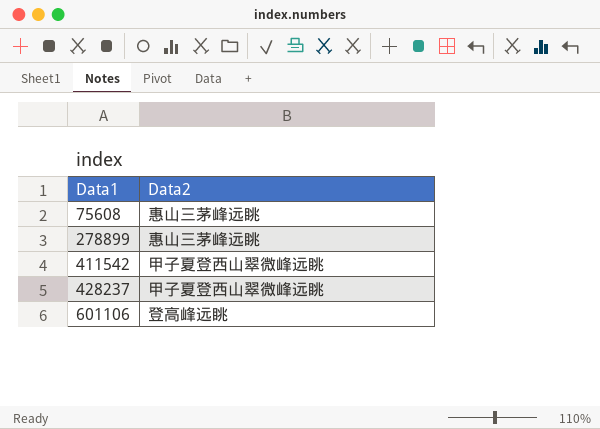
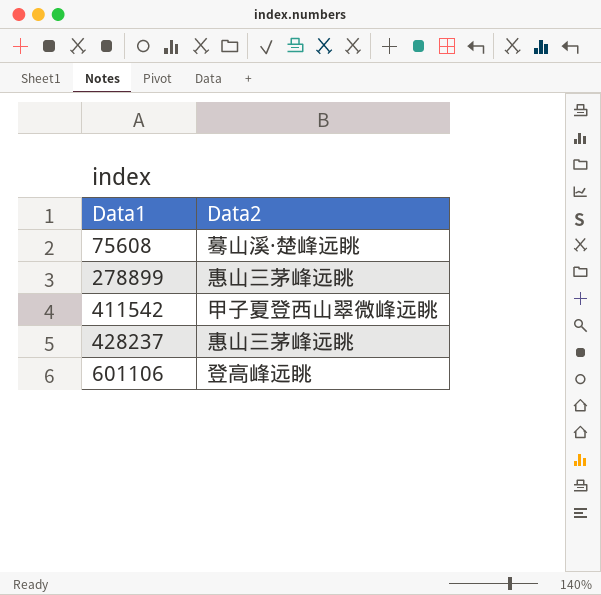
75608 | Data2: 惠山三茅峰远眺 -> 蓦山溪·楚峰远眺
428237 | Data2: 甲子夏登西山翠微峰远眺 -> 惠山三茅峰远眺

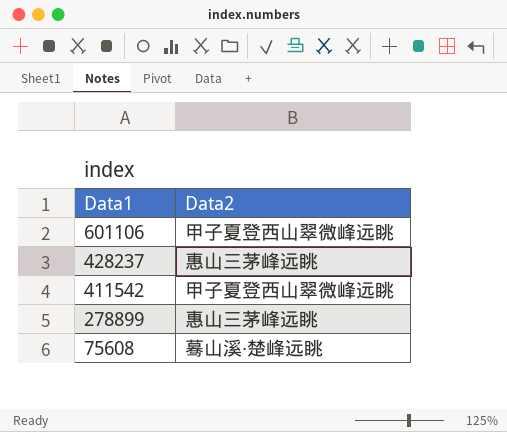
row order: Data1 ascending -> Data1 descending
601106 | Data2: 登高峰远眺 -> 甲子夏登西山翠微峰远眺

